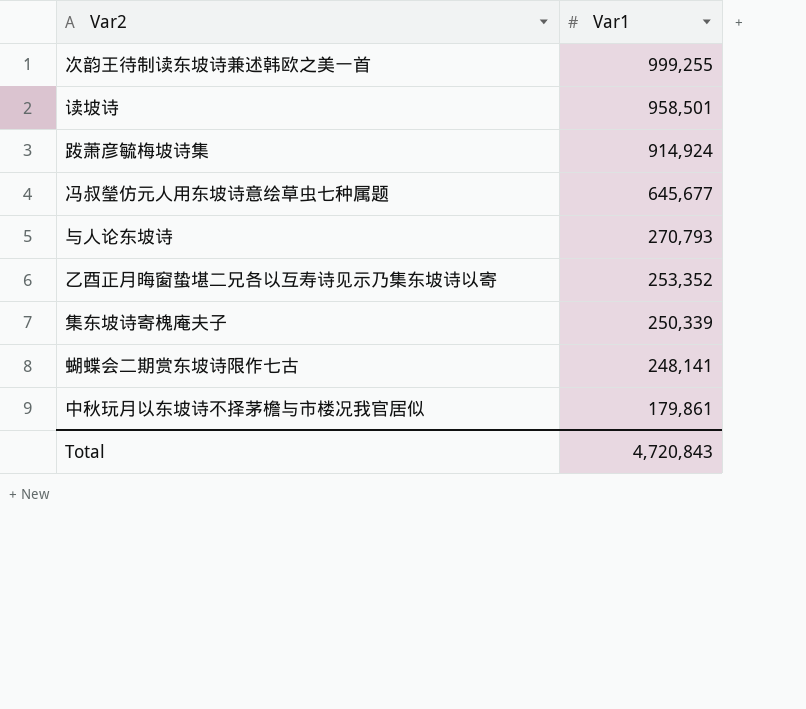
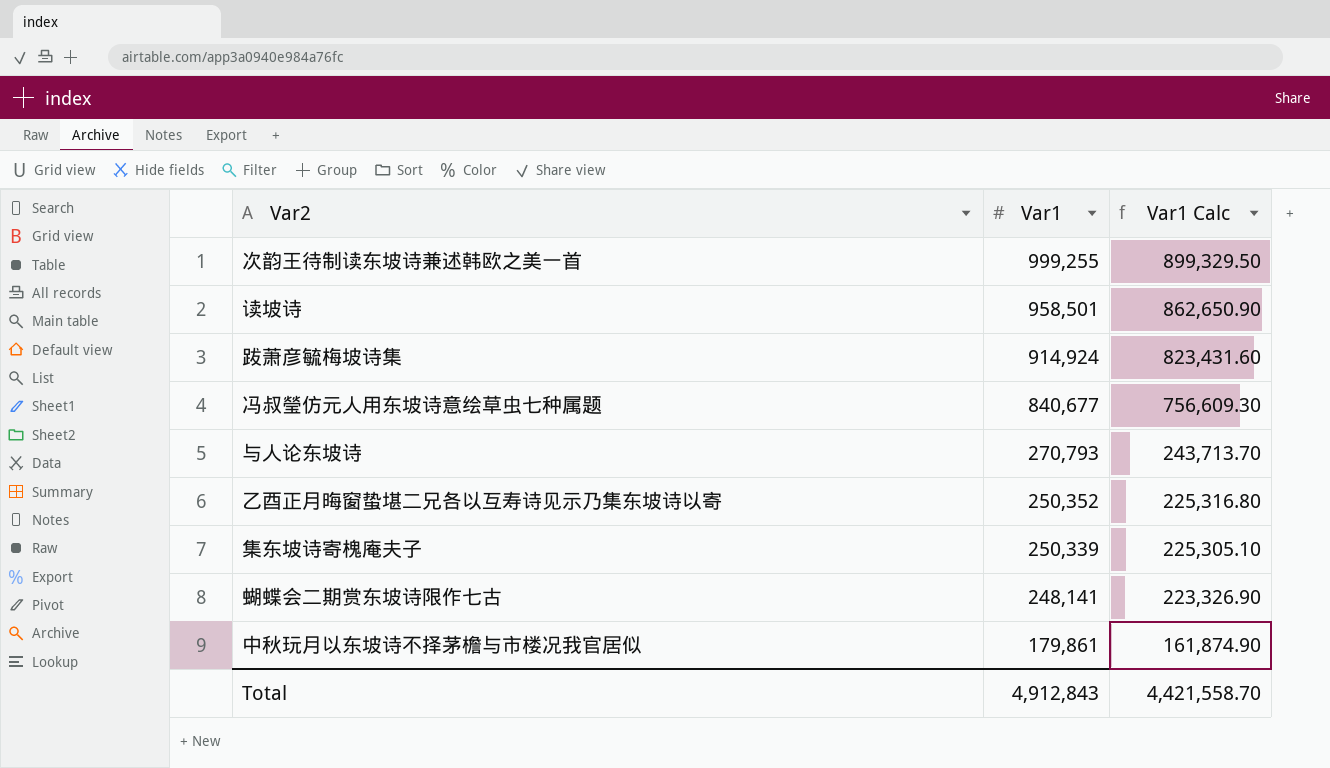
column Var1 Calc | formula: none -> [Var1] * 0.9
冯叔瑩仿元人用东坡诗意绘草虫七种属题 | Var1: 645,677 -> 840,677
乙酉正月晦窗蛰堪二兄各以互寿诗见示乃集东坡诗以寄 | Var1: 253,352 -> 250,352
Total | Var1: 4,720,843 -> 4,912,843

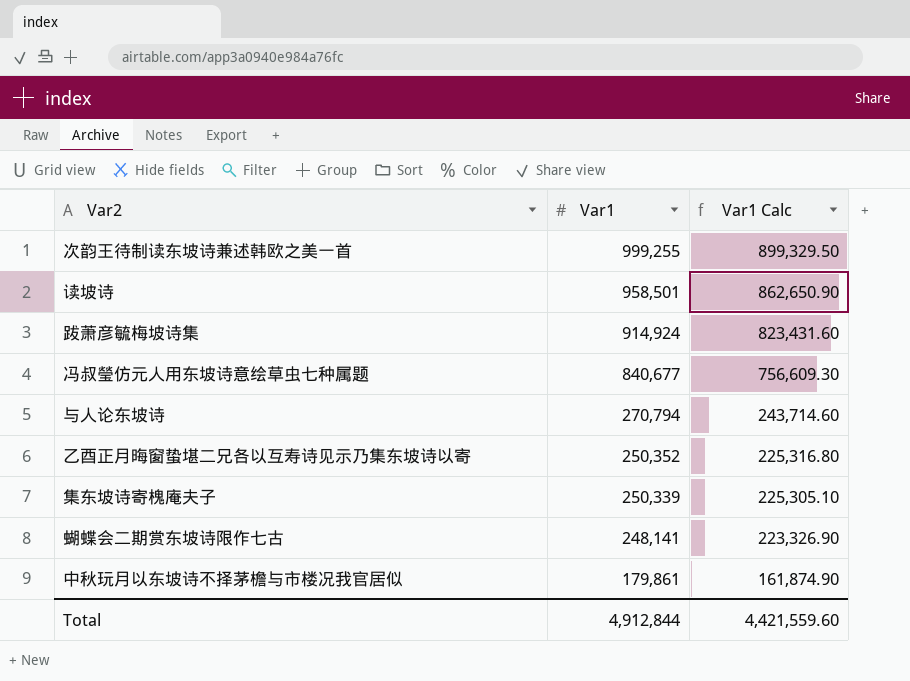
与人论东坡诗 | Var1: 270,793 -> 270,794
与人论东坡诗 | Var1 Calc: 243,713.70 -> 243,714.60
Total | Var1: 4,912,843 -> 4,912,844
Total | Var1 Calc: 4,421,558.70 -> 4,421,559.60

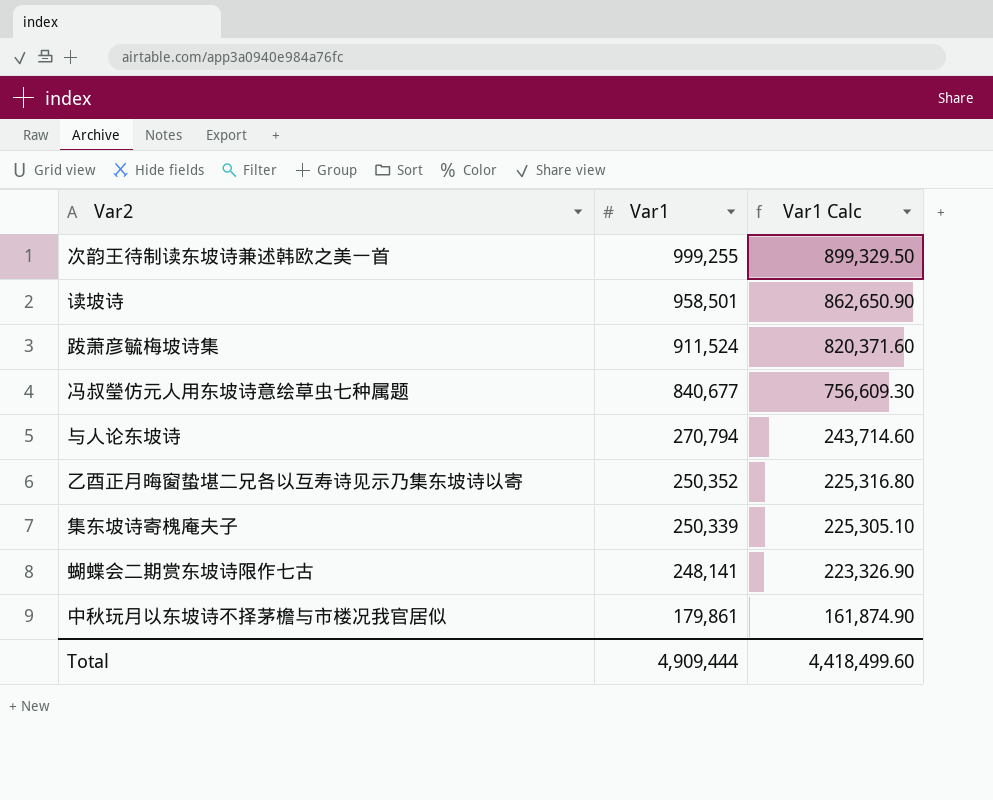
跋萧彦毓梅坡诗集 | Var1: 914,924 -> 911,524
跋萧彦毓梅坡诗集 | Var1 Calc: 823,431.60 -> 820,371.60
Total | Var1: 4,912,844 -> 4,909,444
Total | Var1 Calc: 4,421,559.60 -> 4,418,499.60

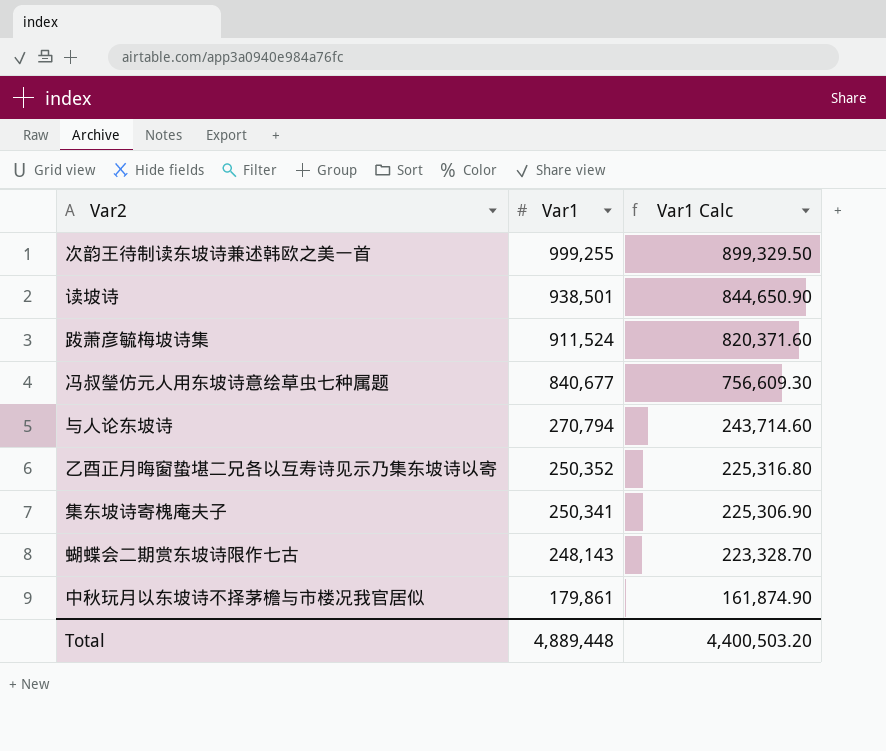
读坡诗 | Var1: 958,501 -> 938,501
读坡诗 | Var1 Calc: 862,650.90 -> 844,650.90
集东坡诗寄槐庵夫子 | Var1: 250,339 -> 250,341
集东坡诗寄槐庵夫子 | Var1 Calc: 225,305.10 -> 225,306.90
蝴蝶会二期赏东坡诗限作七古 | Var1: 248,141 -> 248,143
蝴蝶会二期赏东坡诗限作七古 | Var1 Calc: 223,326.90 -> 223,328.70
Total | Var1: 4,909,444 -> 4,889,448
Total | Var1 Calc: 4,418,499.60 -> 4,400,503.20

